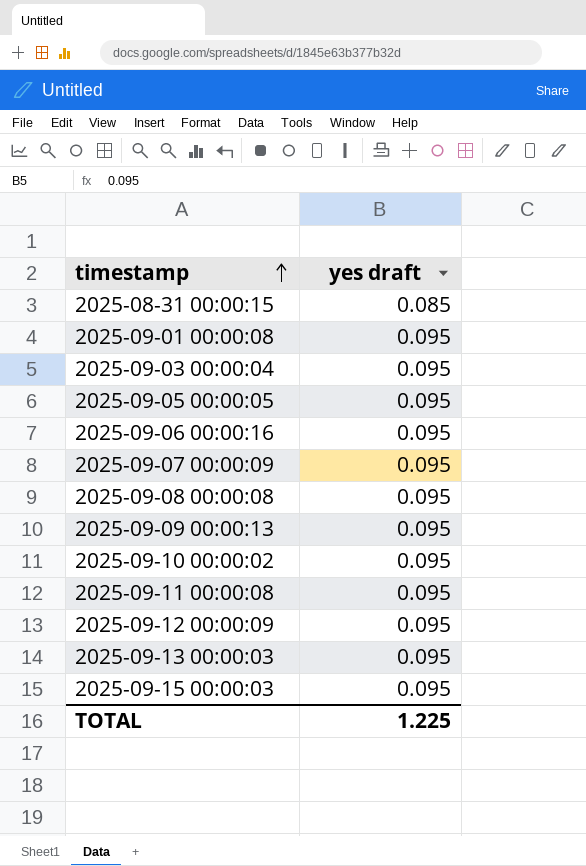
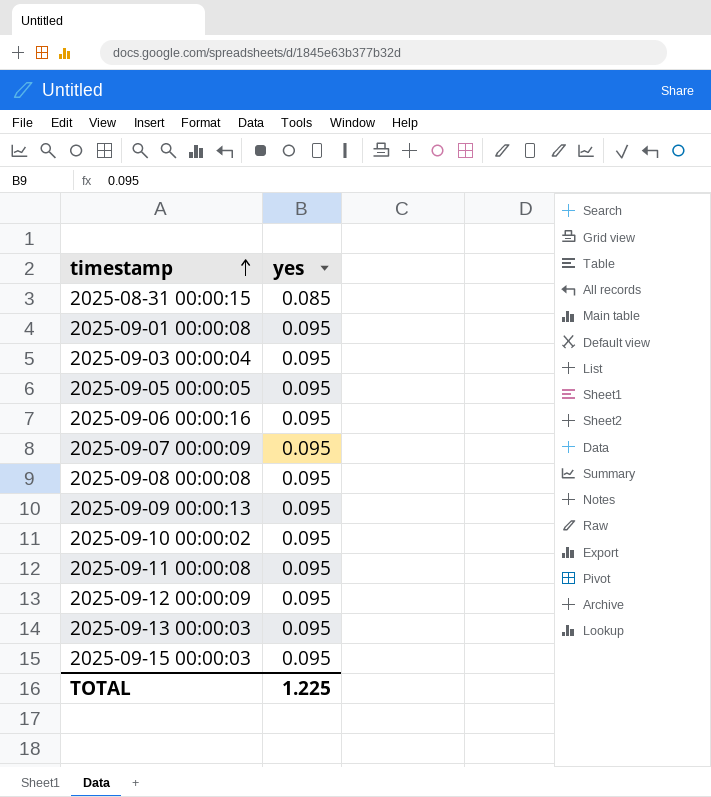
column name: yes draft -> yes

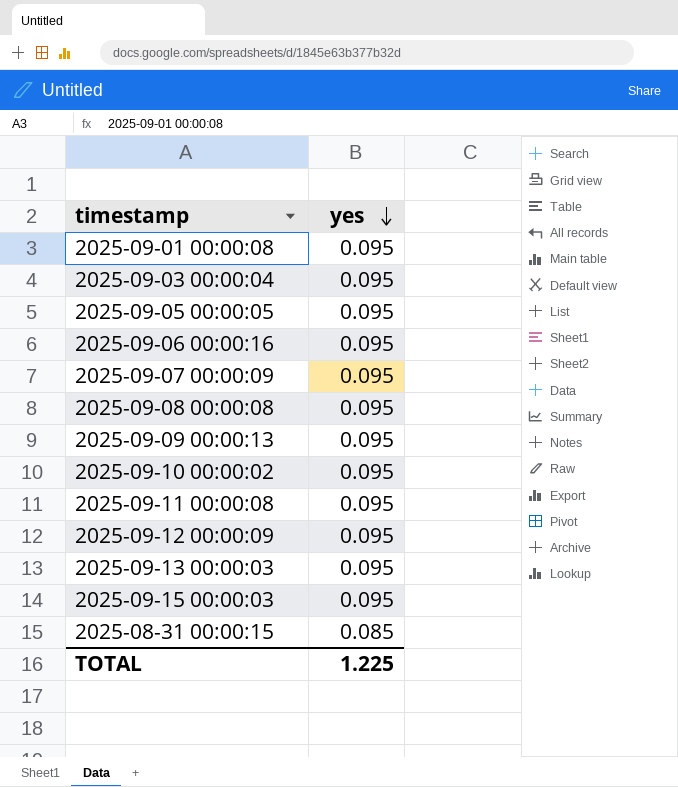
row order: timestamp ascending -> yes descending

